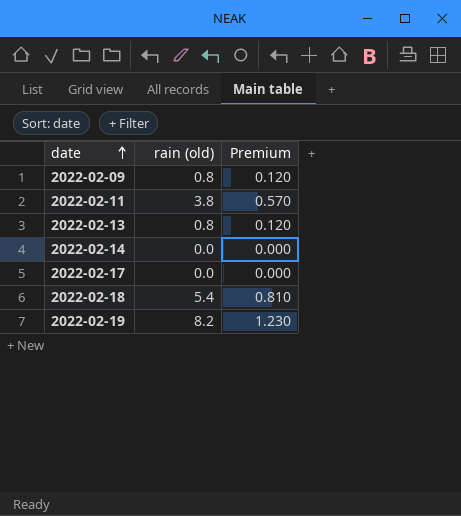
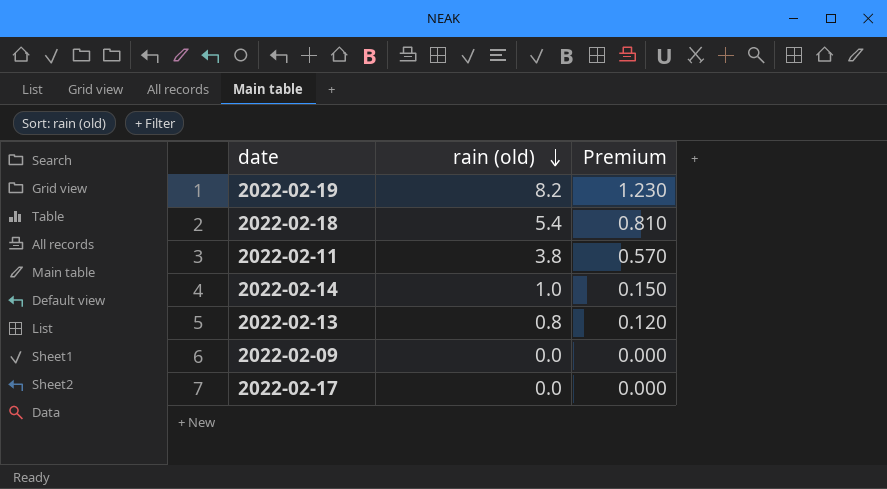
row order: date ascending -> rain (old) descending
2022-02-14 | rain (old): 0.0 -> 1.0
2022-02-14 | Premium: 0.000 -> 0.150
2022-02-09 | rain (old): 0.8 -> 0.0
2022-02-09 | Premium: 0.120 -> 0.000

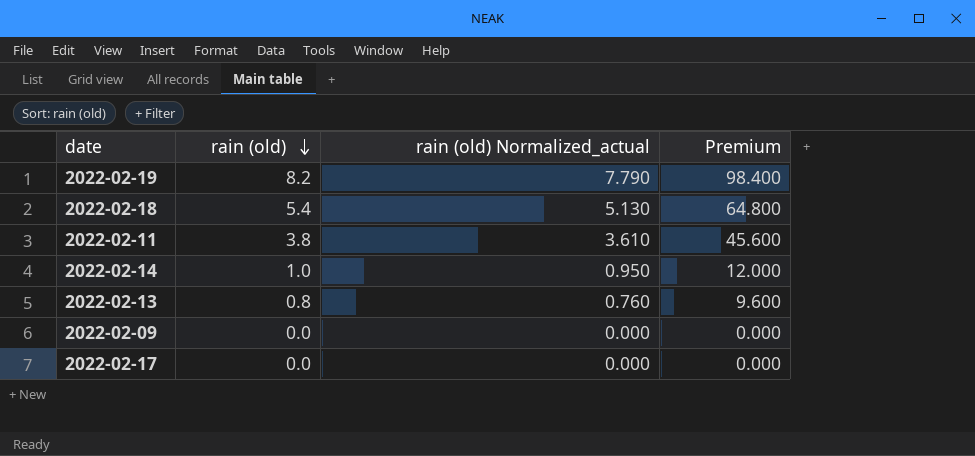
column rain (old) Normalized_actual | formula: none -> [rain (old)] * 0.95
column Premium | formula: [rain (old)] * 0.15 -> [rain (old)] * 12

